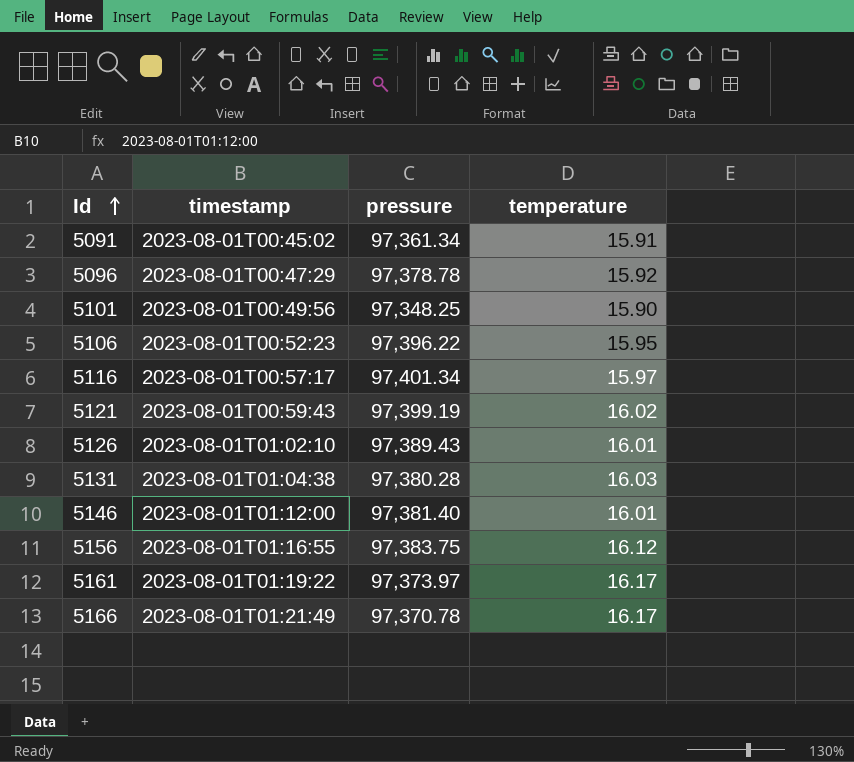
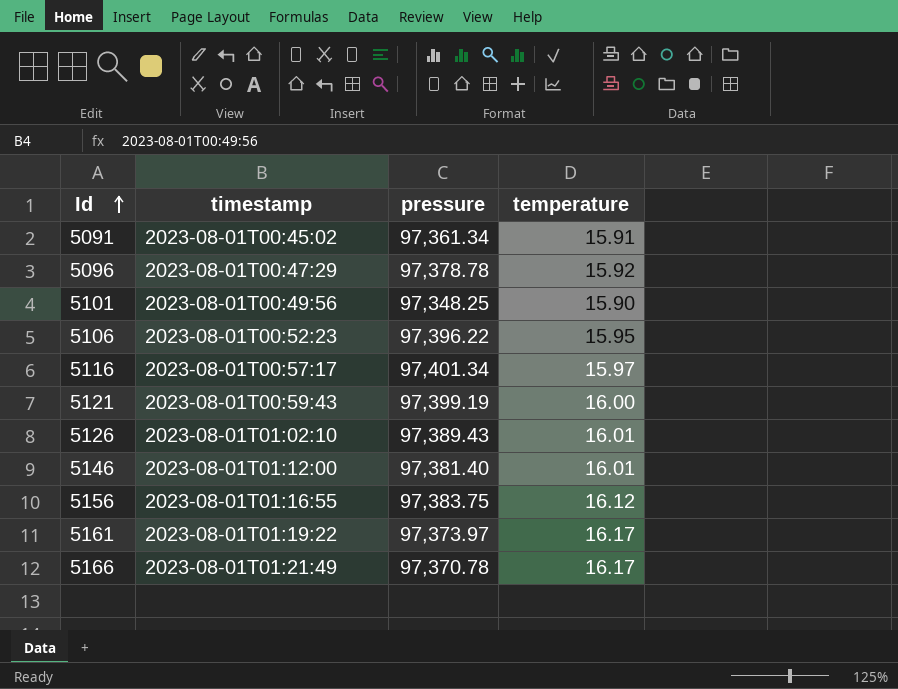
row 5131: 2023-08-01T01:04:38 | 97,380.28 | 16.03 -> none
5121 | temperature: 16.02 -> 16.00

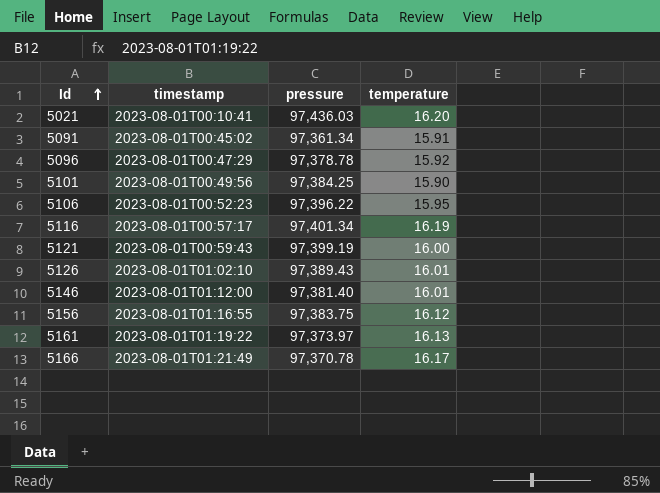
row 5021: none -> 2023-08-01T00:10:41 | 97,436.03 | 16.20
5101 | pressure: 97,348.25 -> 97,384.25
5116 | temperature: 15.97 -> 16.19
5161 | temperature: 16.17 -> 16.13

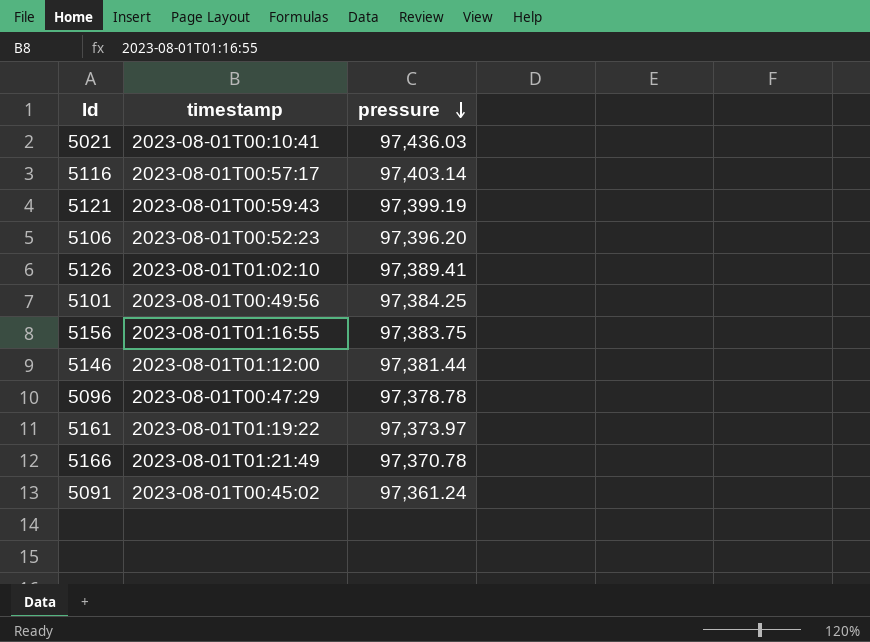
row order: Id ascending -> pressure descending
column temperature | position: 4 -> none
5116 | pressure: 97,401.34 -> 97,403.14
5106 | pressure: 97,396.22 -> 97,396.20
5126 | pressure: 97,389.43 -> 97,389.41
5146 | pressure: 97,381.40 -> 97,381.44
5091 | pressure: 97,361.34 -> 97,361.24

